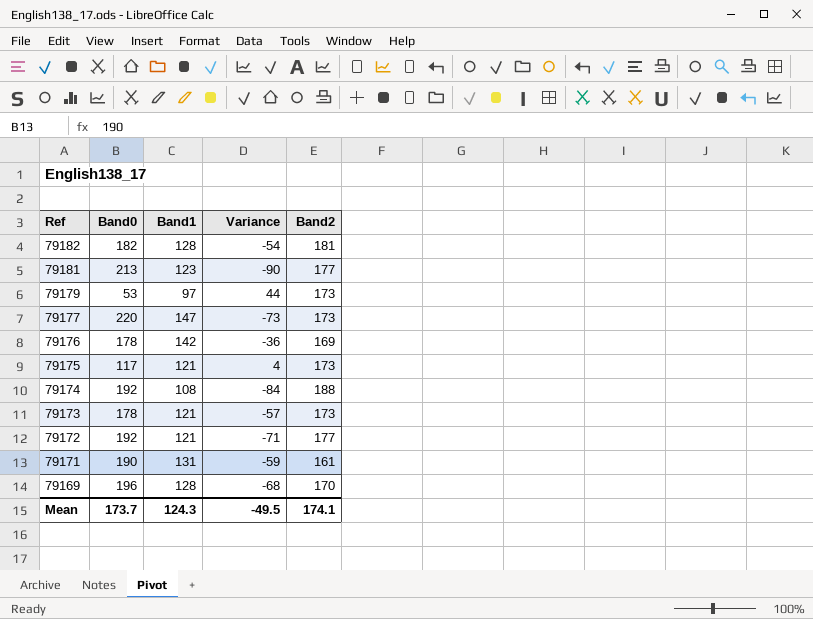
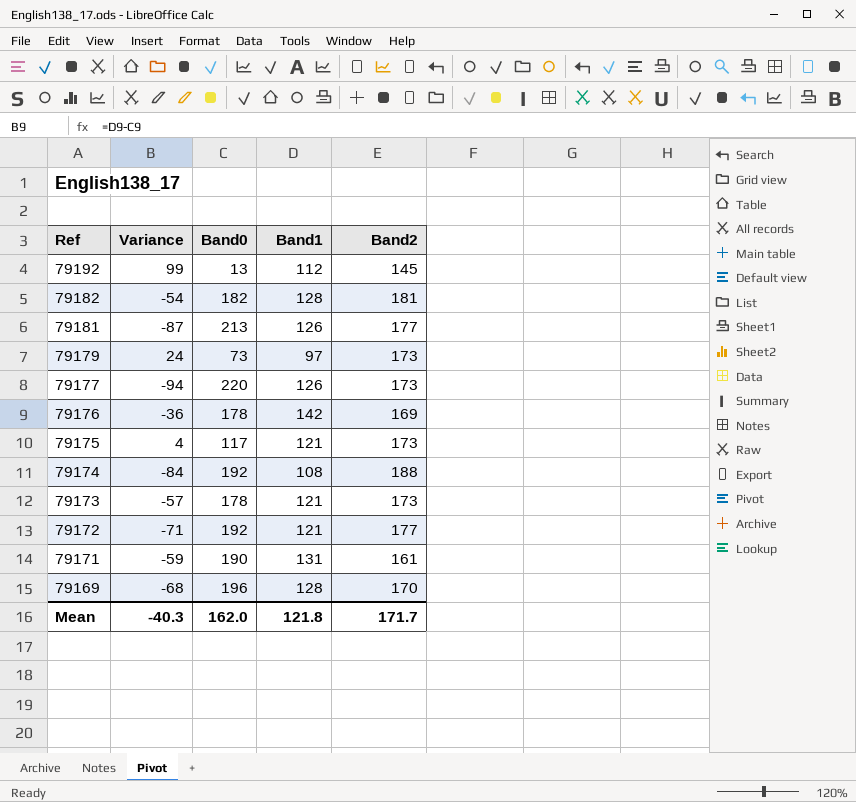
column Variance | position: 4 -> 2
row 79192: none -> 99 | 13 | 112 | 145
79181 | Variance: -90 -> -87
79181 | Band1: 123 -> 126
79179 | Variance: 44 -> 24
79179 | Band0: 53 -> 73
79177 | Variance: -73 -> -94
79177 | Band1: 147 -> 126
Mean | Variance: -49.5 -> -40.3
Mean | Band0: 173.7 -> 162.0
Mean | Band1: 124.3 -> 121.8
Mean | Band2: 174.1 -> 171.7

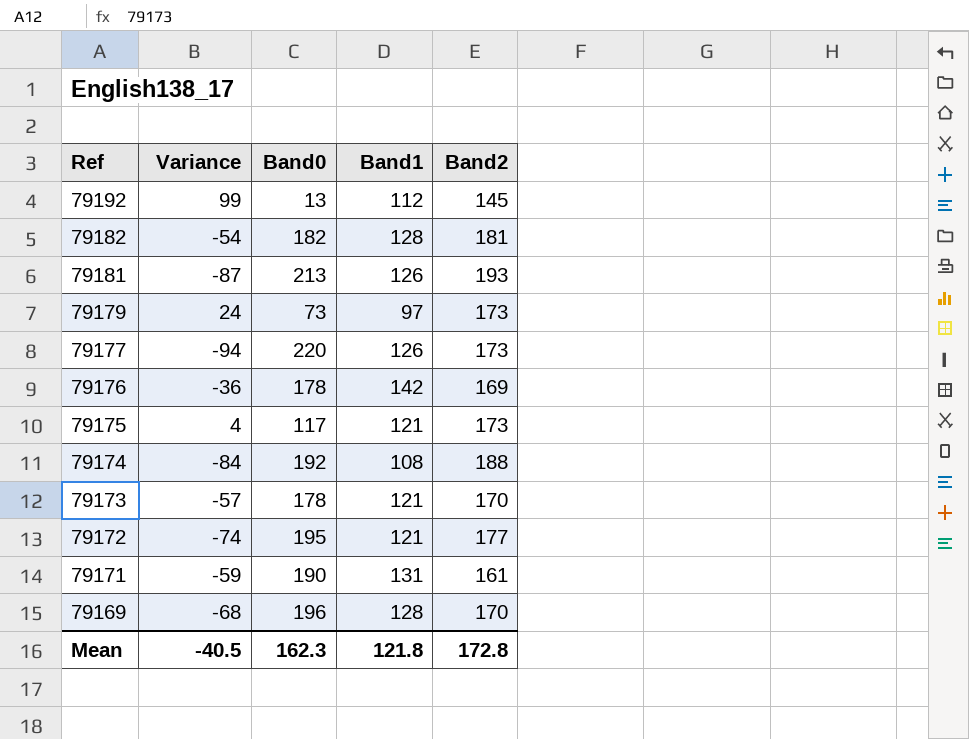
79181 | Band2: 177 -> 193
79173 | Band2: 173 -> 170
79172 | Variance: -71 -> -74
79172 | Band0: 192 -> 195
Mean | Variance: -40.3 -> -40.5
Mean | Band0: 162.0 -> 162.3
Mean | Band2: 171.7 -> 172.8

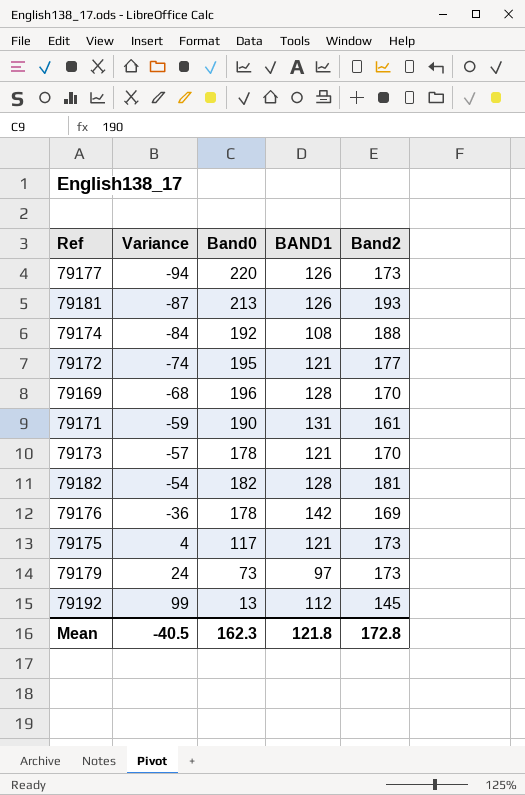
row order: Ref descending -> Variance ascending
column name: Band1 -> BAND1

